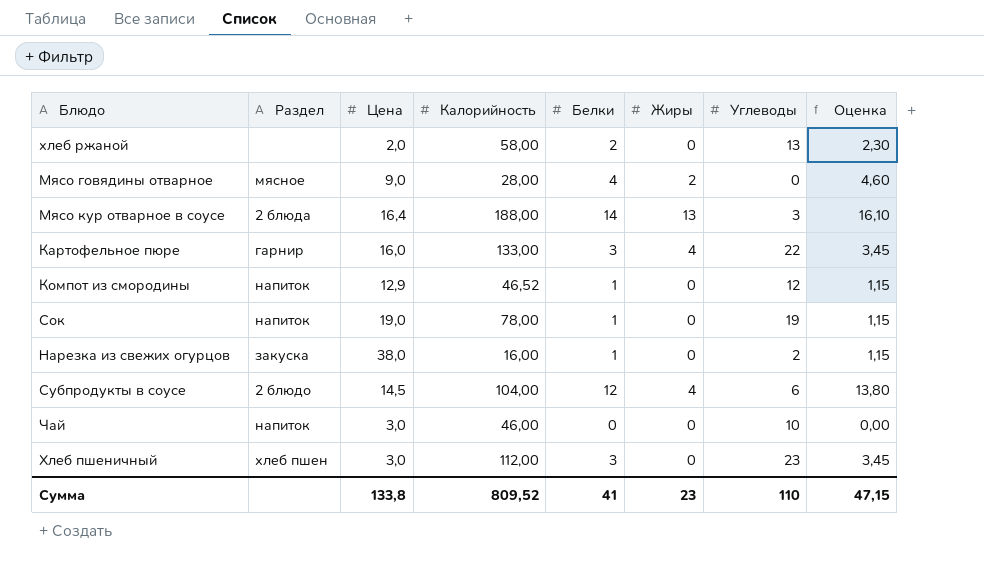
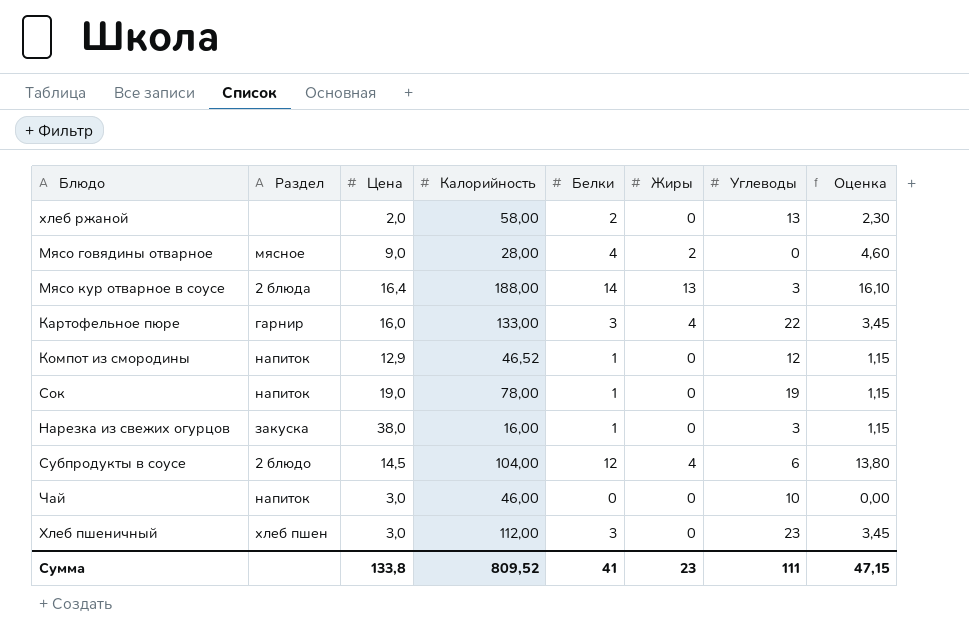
Нарезка из свежих огурцов | Углеводы: 2 -> 3
Сумма | Углеводы: 110 -> 111

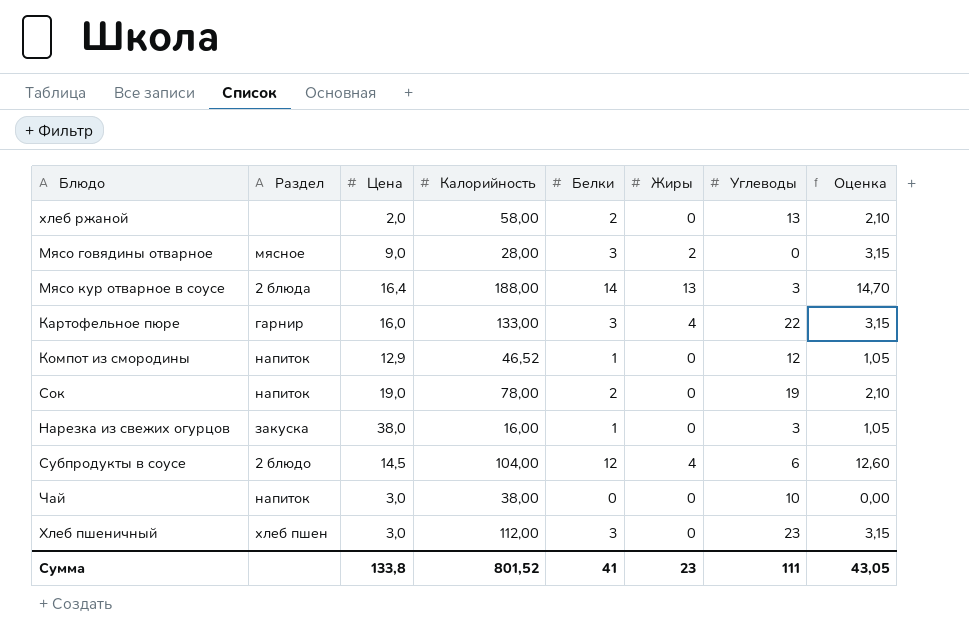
column Оценка | formula: [Белки] * 1,15 -> [Белки] * 1,05
Мясо говядины отварное | Белки: 4 -> 3
Сок | Белки: 1 -> 2
Чай | Калорийность: 46,00 -> 38,00
Сумма | Калорийность: 809,52 -> 801,52
Сумма | Оценка: 47,15 -> 43,05

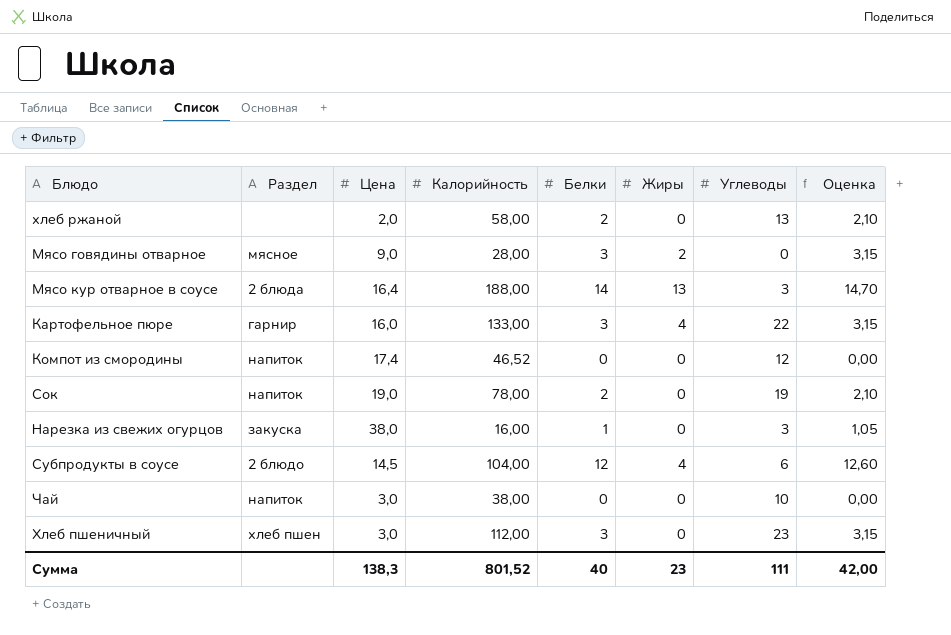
Компот из смородины | Цена: 12,9 -> 17,4
Компот из смородины | Белки: 1 -> 0
Компот из смородины | Оценка: 1,05 -> 0,00
Сумма | Цена: 133,8 -> 138,3
Сумма | Белки: 41 -> 40
Сумма | Оценка: 43,05 -> 42,00

